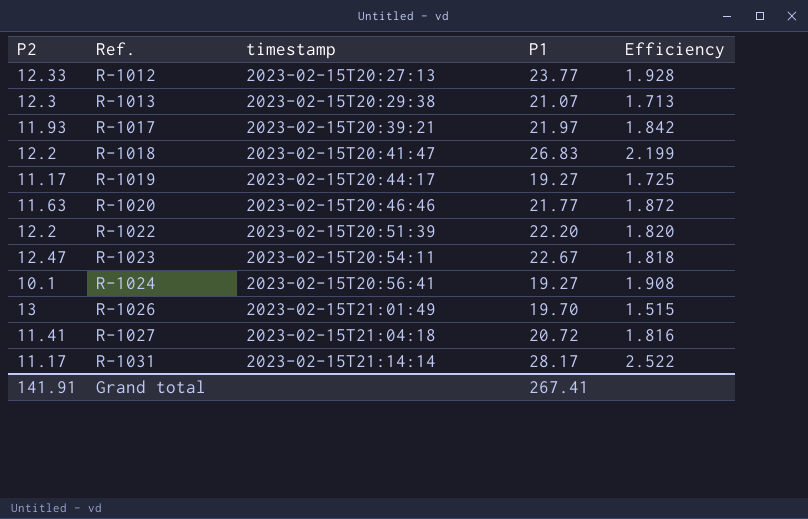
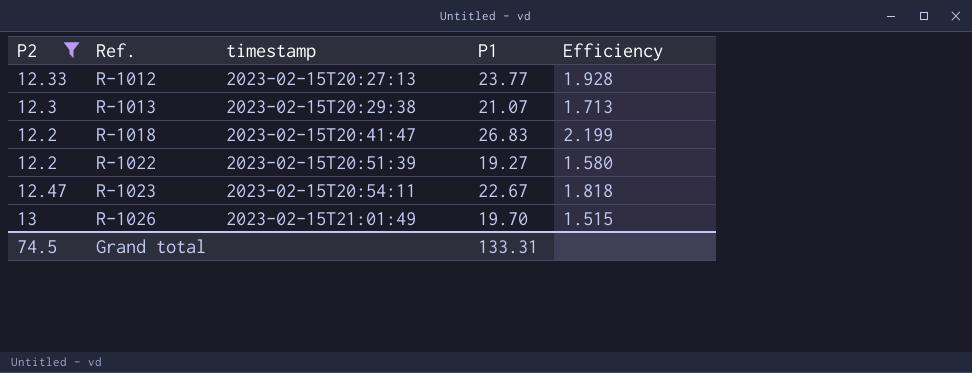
filter: none -> P2 >= 12.2
R-1022 | P1: 22.20 -> 19.27
R-1022 | Efficiency: 1.820 -> 1.580
Grand total | P2: 141.91 -> 74.5
Grand total | P1: 267.41 -> 133.31

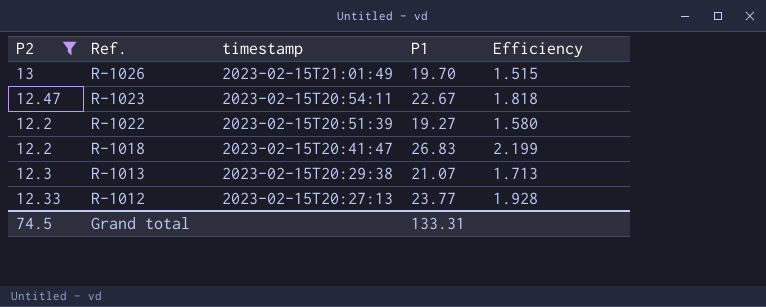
row order: Ref. ascending -> Ref. descending

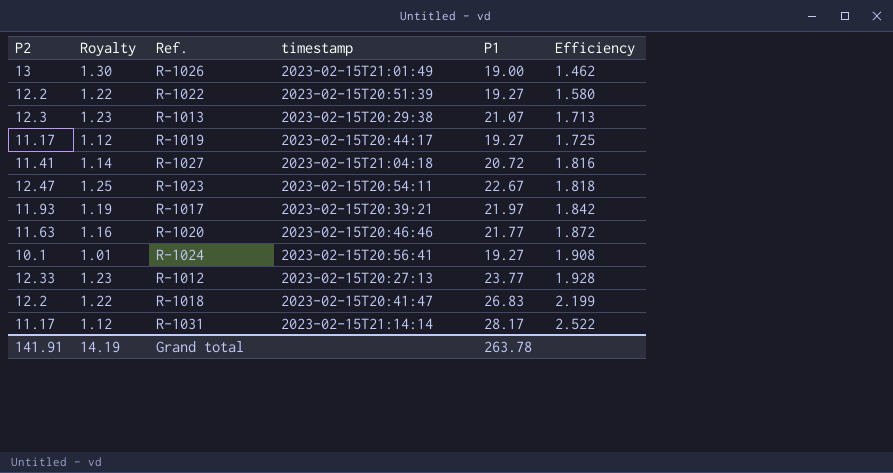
filter: P2 >= 12.2 -> none
row order: Ref. descending -> Efficiency ascending
column Royalty | formula: none -> [P2] * 0.1
R-1026 | P1: 19.70 -> 19.00
R-1026 | Efficiency: 1.515 -> 1.462
Grand total | P2: 74.5 -> 141.91
Grand total | P1: 133.31 -> 263.78

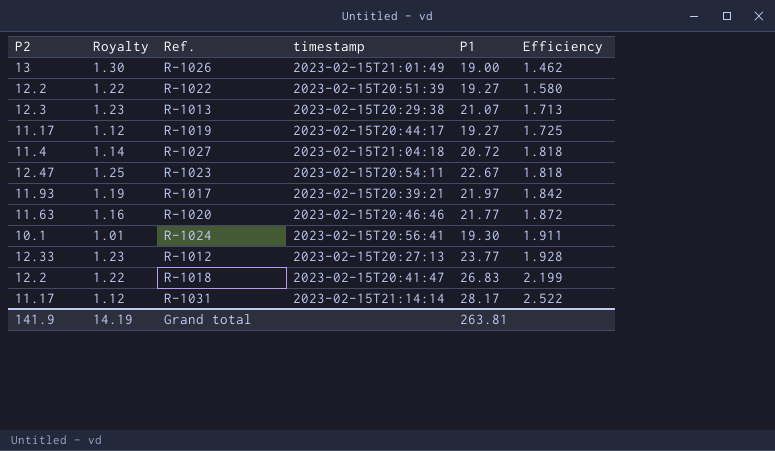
R-1027 | P2: 11.41 -> 11.4
R-1027 | Efficiency: 1.816 -> 1.818
R-1024 | P1: 19.27 -> 19.30
R-1024 | Efficiency: 1.908 -> 1.911
Grand total | P2: 141.91 -> 141.9
Grand total | P1: 263.78 -> 263.81

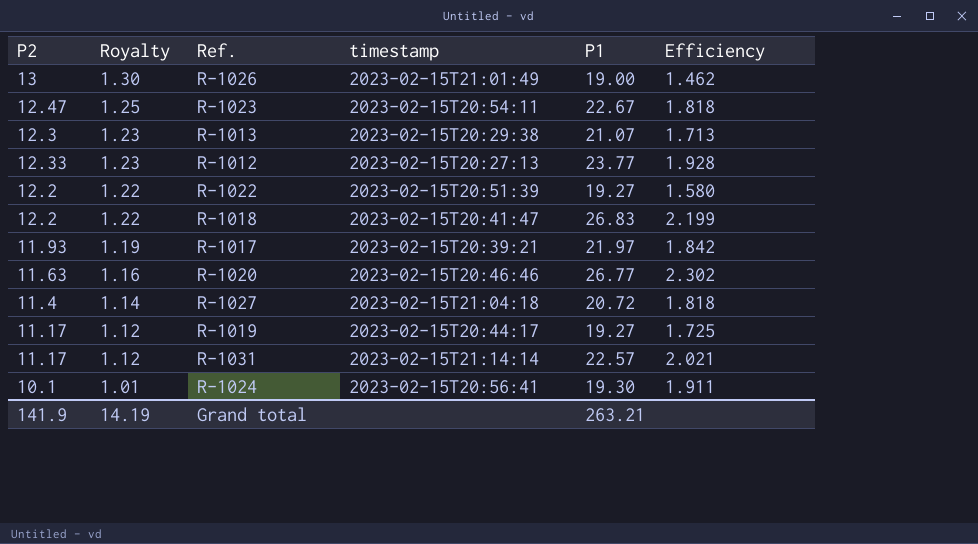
row order: Efficiency ascending -> Royalty descending
R-1020 | P1: 21.77 -> 26.77
R-1020 | Efficiency: 1.872 -> 2.302
R-1031 | P1: 28.17 -> 22.57
R-1031 | Efficiency: 2.522 -> 2.021
Grand total | P1: 263.81 -> 263.21

